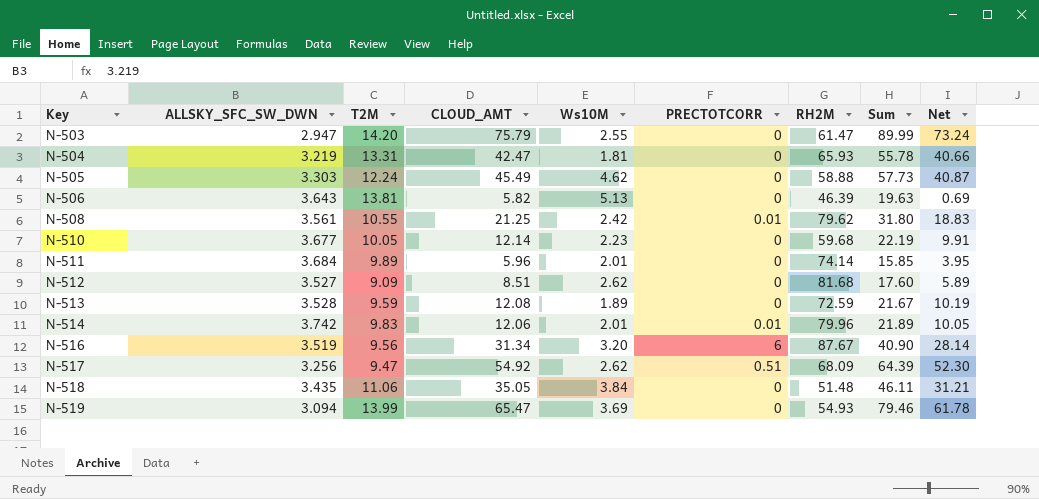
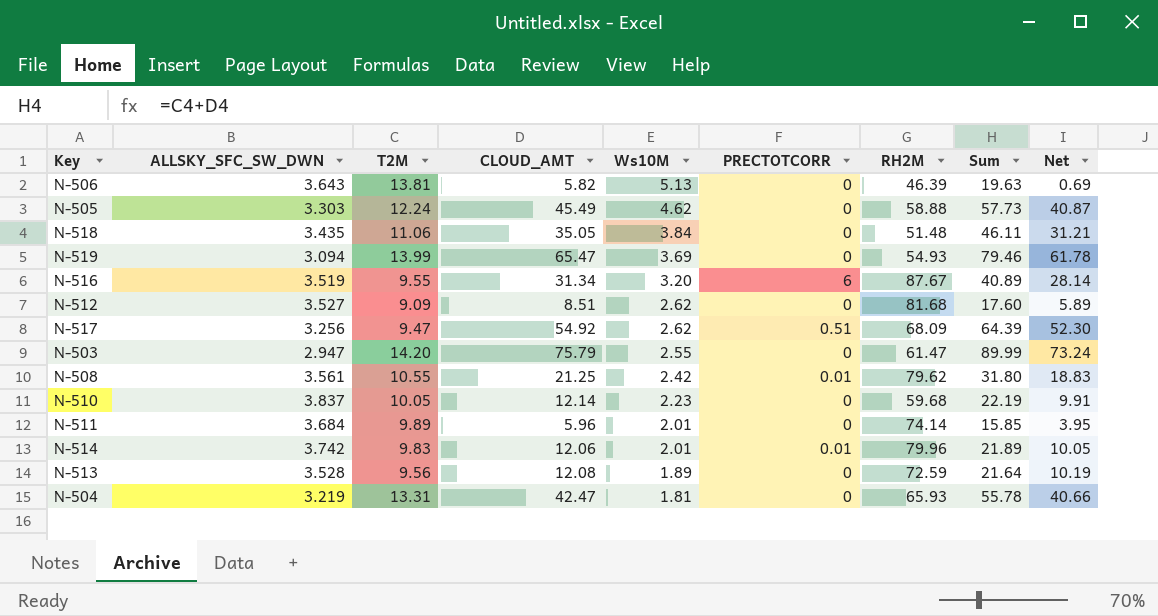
row order: Key ascending -> Ws10M descending
N-516 | T2M: 9.56 -> 9.55
N-516 | Sum: 40.90 -> 40.89
N-510 | ALLSKY_SFC_SW_DWN: 3.677 -> 3.837
N-513 | T2M: 9.59 -> 9.56
N-513 | Sum: 21.67 -> 21.64

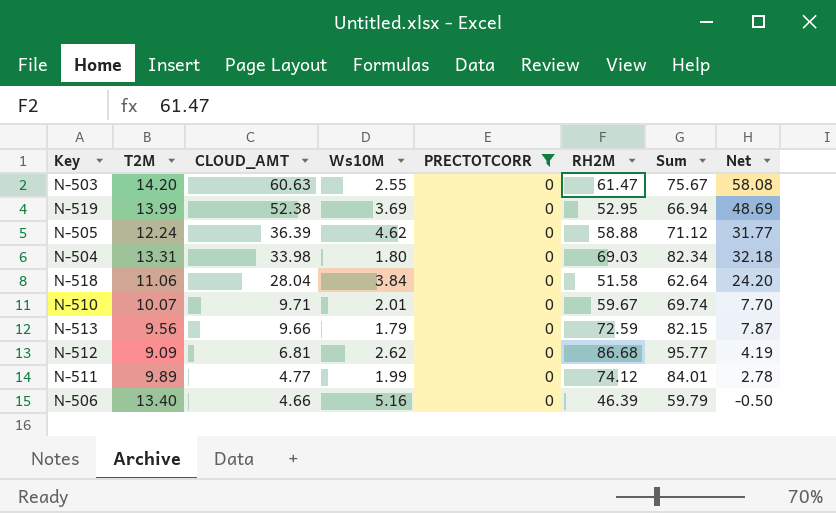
filter: none -> PRECTOTCORR = 0
row order: Ws10M descending -> CLOUD_AMT descending
column ALLSKY_SFC_SW_DWN | position: 2 -> none
column Sum | formula: [T2M] + [CLOUD_AMT] -> [T2M] + [RH2M]
N-503 | CLOUD_AMT: 75.79 -> 60.63
N-503 | Net: 73.24 -> 58.08
N-519 | CLOUD_AMT: 65.47 -> 52.38
N-519 | RH2M: 54.93 -> 52.95
N-519 | Net: 61.78 -> 48.69
N-505 | CLOUD_AMT: 45.49 -> 36.39
N-505 | Net: 40.87 -> 31.77
N-504 | CLOUD_AMT: 42.47 -> 33.98
N-504 | Ws10M: 1.81 -> 1.80
N-504 | RH2M: 65.93 -> 69.03
N-504 | Net: 40.66 -> 32.18
N-518 | CLOUD_AMT: 35.05 -> 28.04
N-518 | RH2M: 51.48 -> 51.58
N-518 | Net: 31.21 -> 24.20
N-510 | T2M: 10.05 -> 10.07
N-510 | CLOUD_AMT: 12.14 -> 9.71
N-510 | Ws10M: 2.23 -> 2.01
N-510 | RH2M: 59.68 -> 59.67
N-510 | Net: 9.91 -> 7.70
N-513 | CLOUD_AMT: 12.08 -> 9.66
N-513 | Ws10M: 1.89 -> 1.79
N-513 | Net: 10.19 -> 7.87
N-512 | CLOUD_AMT: 8.51 -> 6.81
N-512 | RH2M: 81.68 -> 86.68
N-512 | Net: 5.89 -> 4.19
N-511 | CLOUD_AMT: 5.96 -> 4.77
N-511 | Ws10M: 2.01 -> 1.99
N-511 | RH2M: 74.14 -> 74.12
N-511 | Net: 3.95 -> 2.78
N-506 | T2M: 13.81 -> 13.40
N-506 | CLOUD_AMT: 5.82 -> 4.66
N-506 | Ws10M: 5.13 -> 5.16
N-506 | Net: 0.69 -> -0.50

